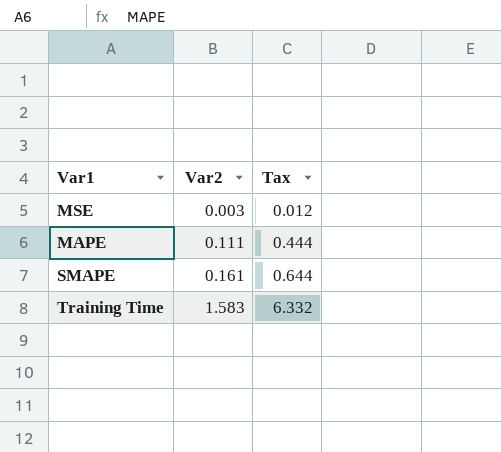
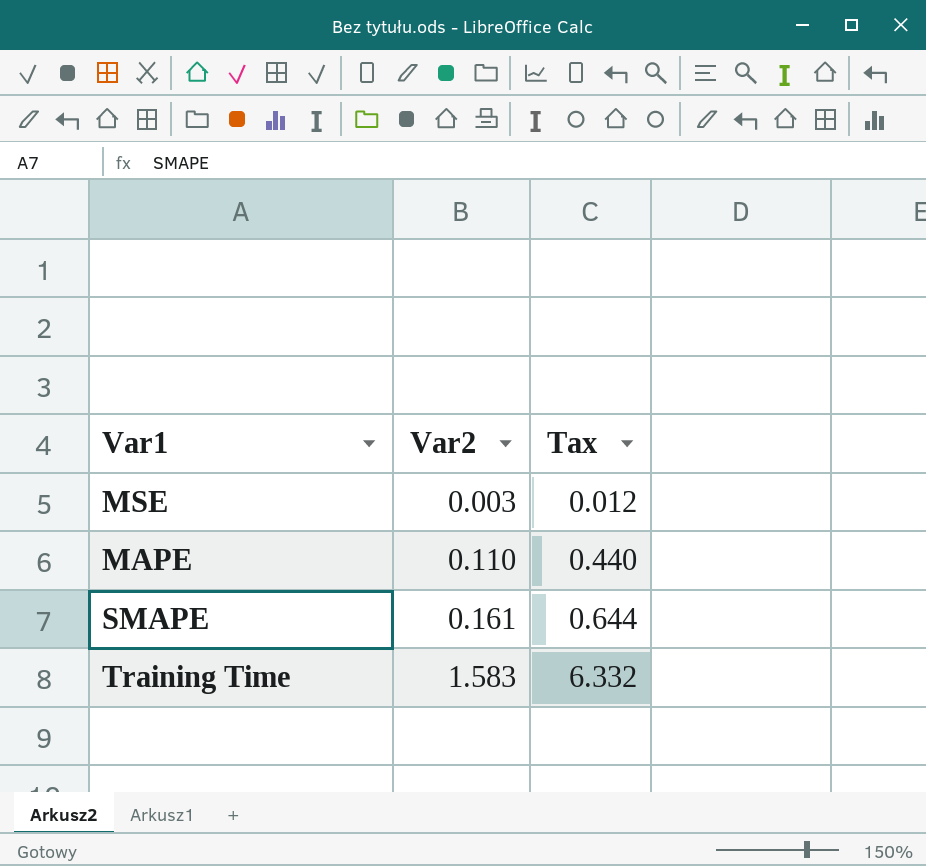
MAPE | Var2: 0.111 -> 0.110
MAPE | Tax: 0.444 -> 0.440

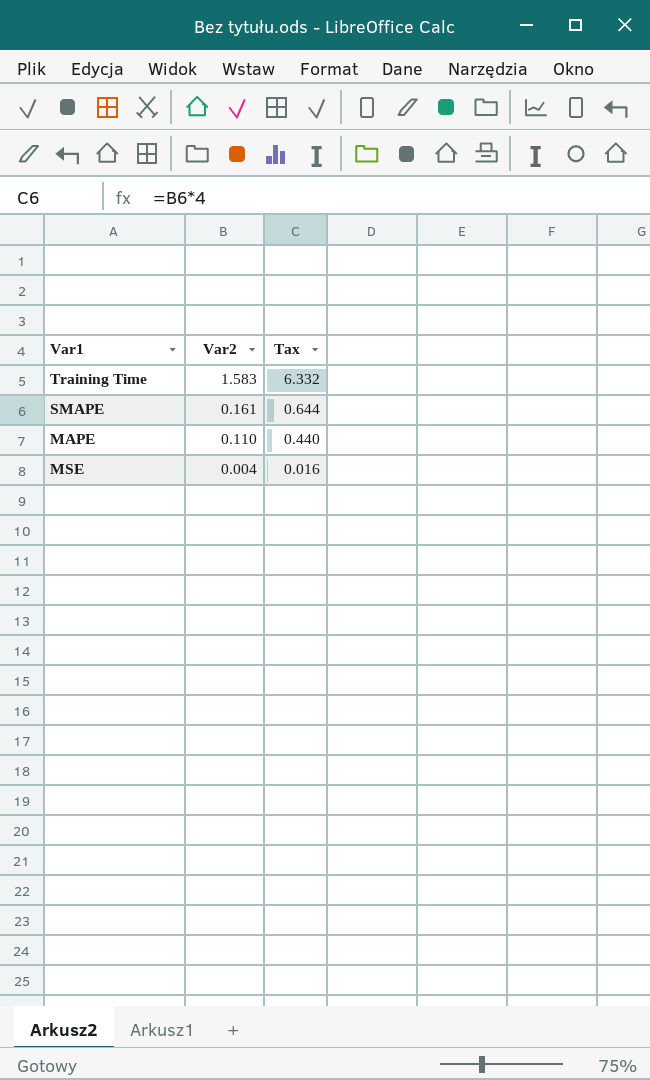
row order: Var2 ascending -> Var2 descending
MSE | Var2: 0.003 -> 0.004
MSE | Tax: 0.012 -> 0.016

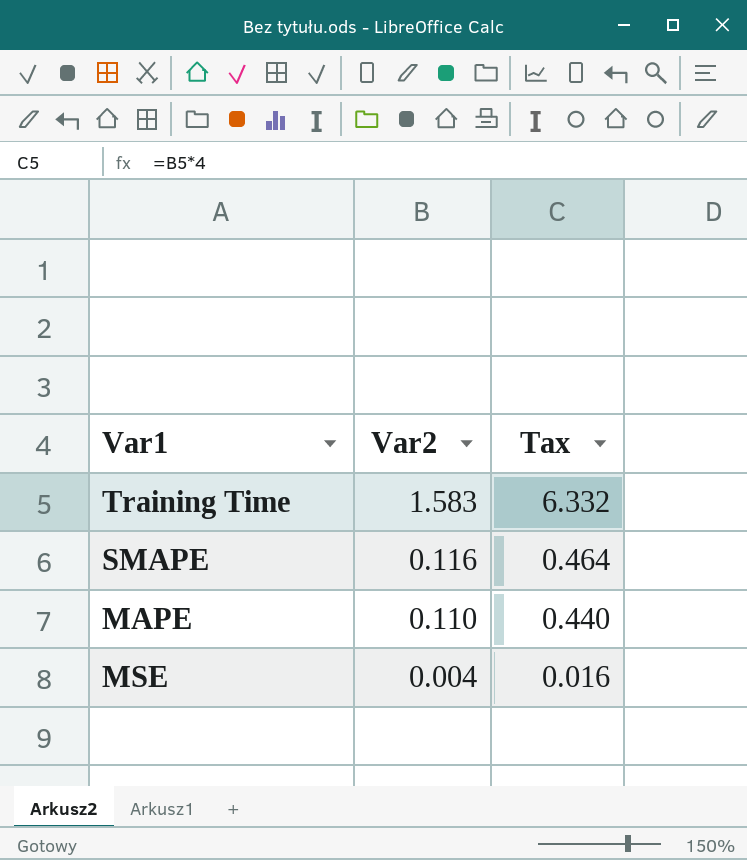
SMAPE | Var2: 0.161 -> 0.116
SMAPE | Tax: 0.644 -> 0.464

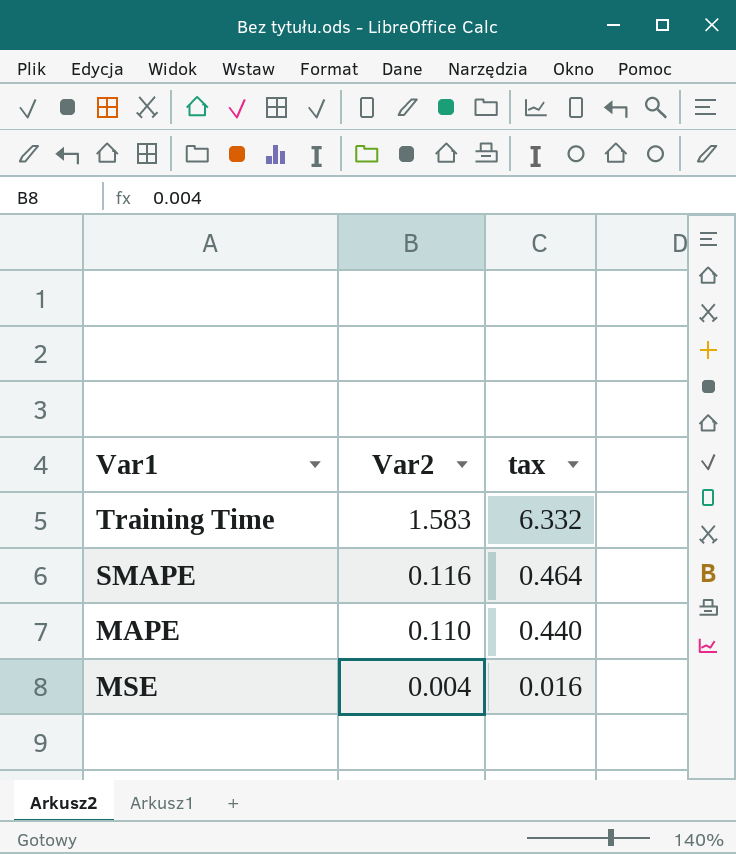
column name: Tax -> tax

